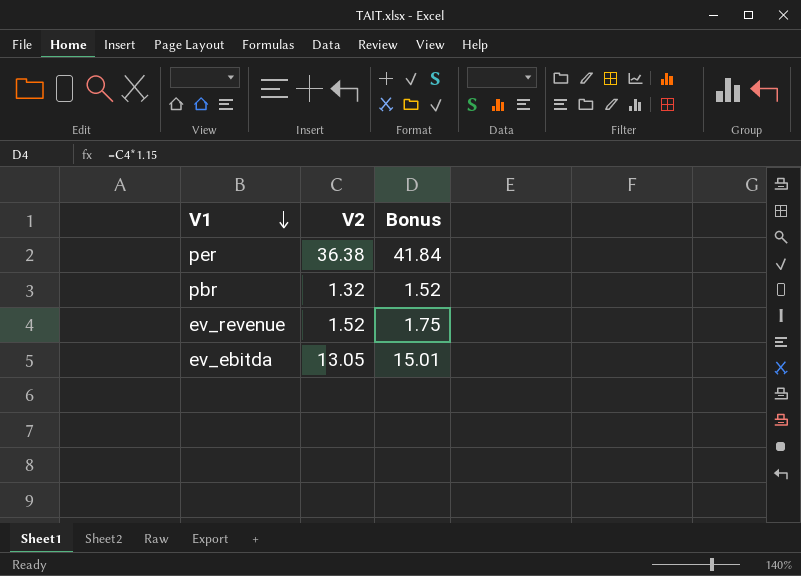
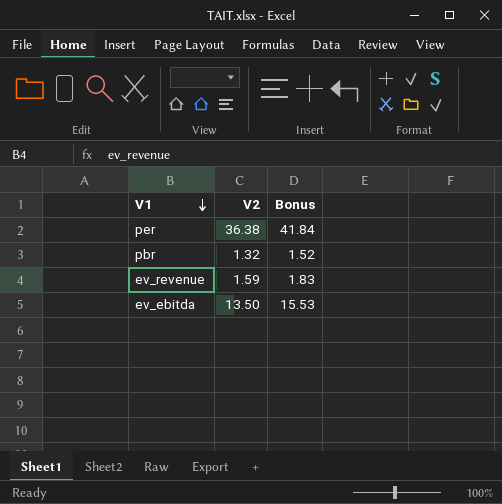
ev_revenue | V2: 1.52 -> 1.59
ev_revenue | Bonus: 1.75 -> 1.83
ev_ebitda | V2: 13.05 -> 13.50
ev_ebitda | Bonus: 15.01 -> 15.53

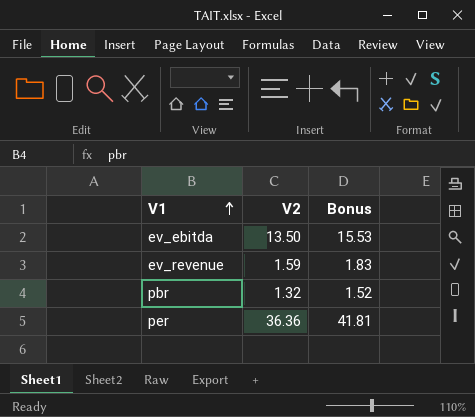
row order: V1 descending -> V1 ascending
per | V2: 36.38 -> 36.36
per | Bonus: 41.84 -> 41.81

